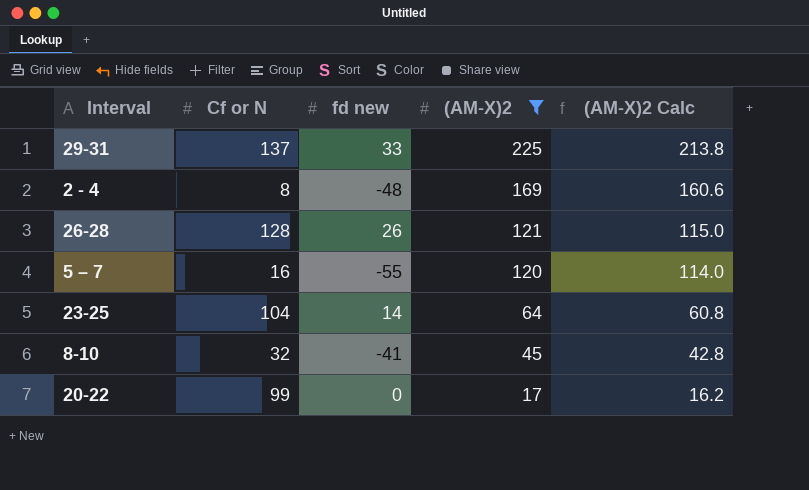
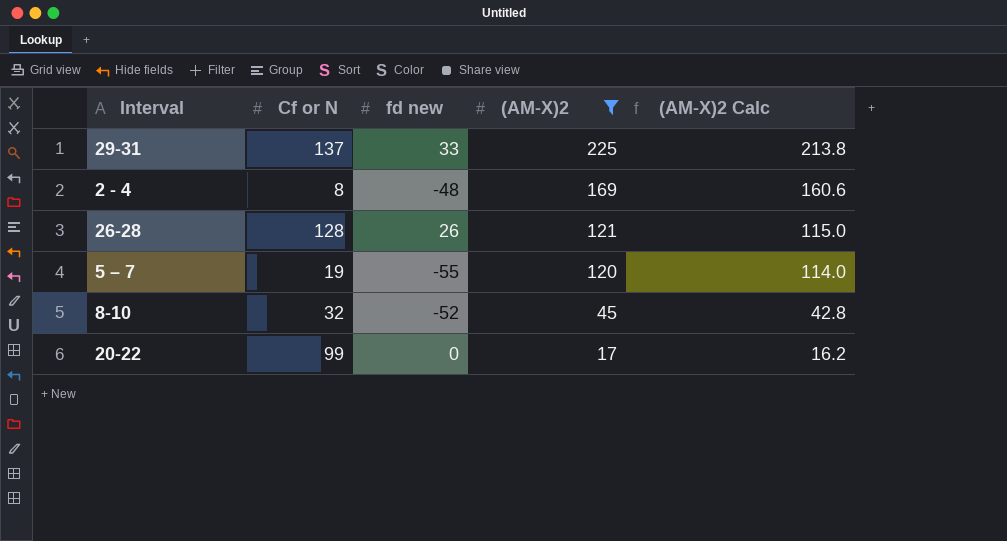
row 23-25: 104 | 14 | 64 | 60.8 -> none
5 – 7 | Cf or N: 16 -> 19
8-10 | fd new: -41 -> -52

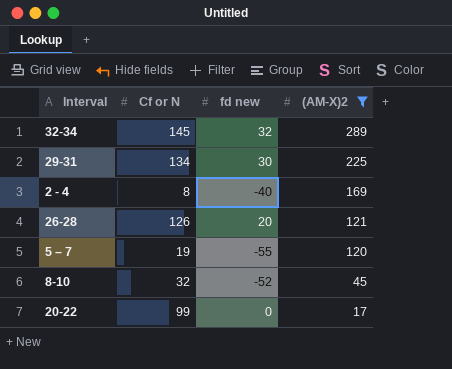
column (AM-X)2 Calc | formula: [(AM-X)2] * 0.95 -> none
row 32-34: none -> 145 | 32 | 289
29-31 | Cf or N: 137 -> 134
29-31 | fd new: 33 -> 30
2 - 4 | fd new: -48 -> -40
26-28 | Cf or N: 128 -> 126
26-28 | fd new: 26 -> 20

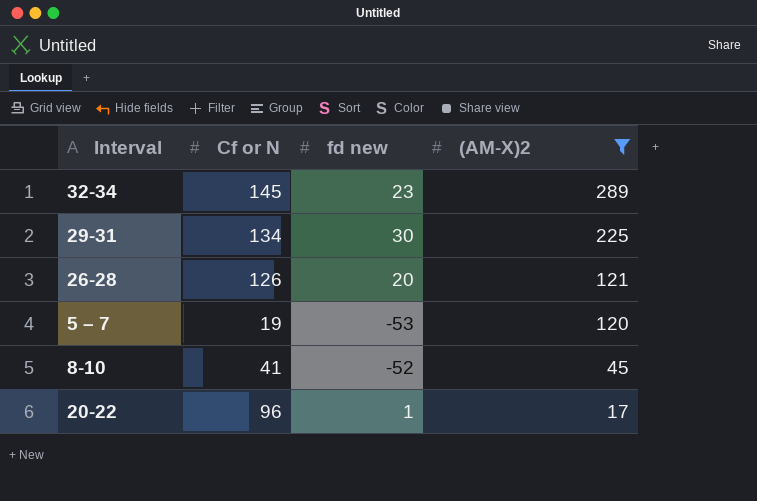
row 2 - 4: 8 | -40 | 169 -> none
32-34 | fd new: 32 -> 23
5 – 7 | fd new: -55 -> -53
8-10 | Cf or N: 32 -> 41
20-22 | Cf or N: 99 -> 96
20-22 | fd new: 0 -> 1

